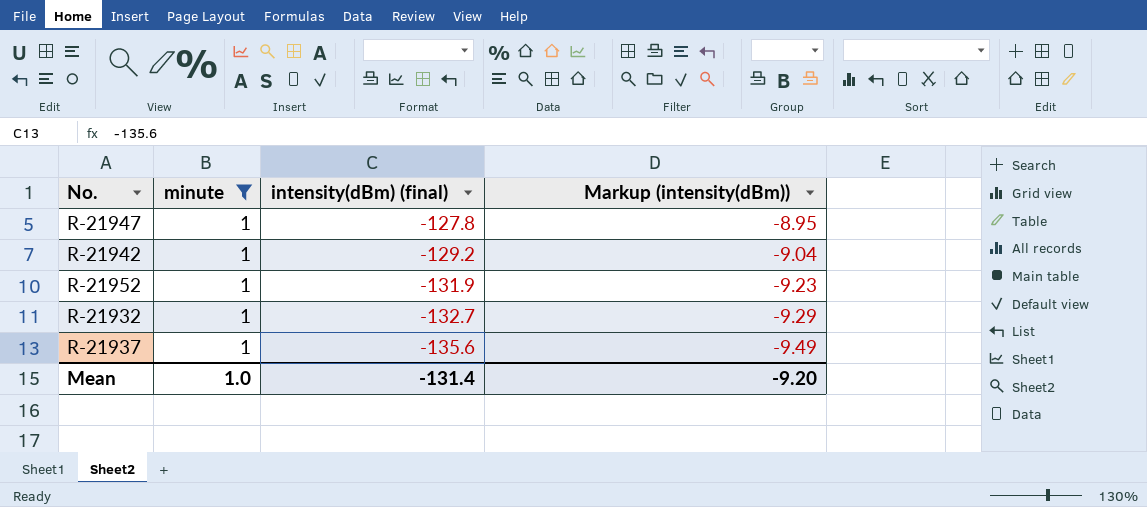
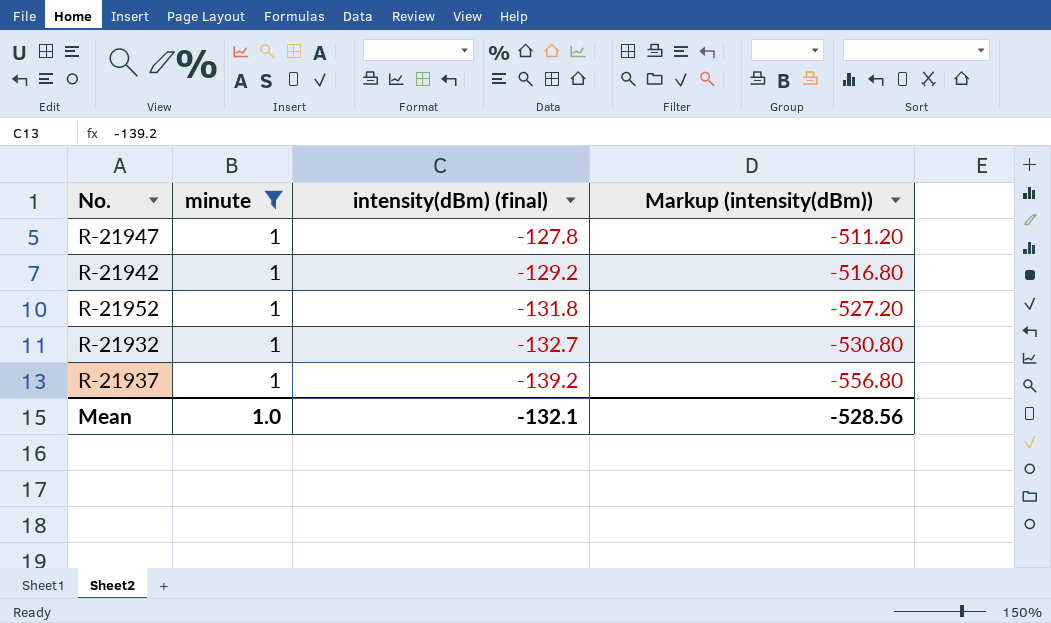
column Markup (intensity(dBm)) | formula: [intensity(dBm) (final)] * 0.07 -> [intensity(dBm) (final)] * 4
R-21952 | intensity(dBm) (final): -131.9 -> -131.8
R-21937 | intensity(dBm) (final): -135.6 -> -139.2
Mean | intensity(dBm) (final): -131.4 -> -132.1
Mean | Markup (intensity(dBm)): -9.20 -> -528.56

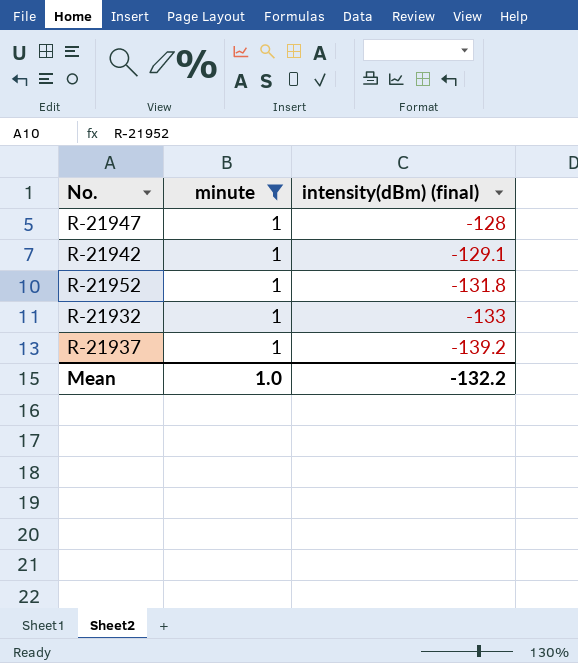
column Markup (intensity(dBm)) | formula: [intensity(dBm) (final)] * 4 -> none
R-21947 | intensity(dBm) (final): -127.8 -> -128
R-21942 | intensity(dBm) (final): -129.2 -> -129.1
R-21932 | intensity(dBm) (final): -132.7 -> -133
Mean | intensity(dBm) (final): -132.1 -> -132.2

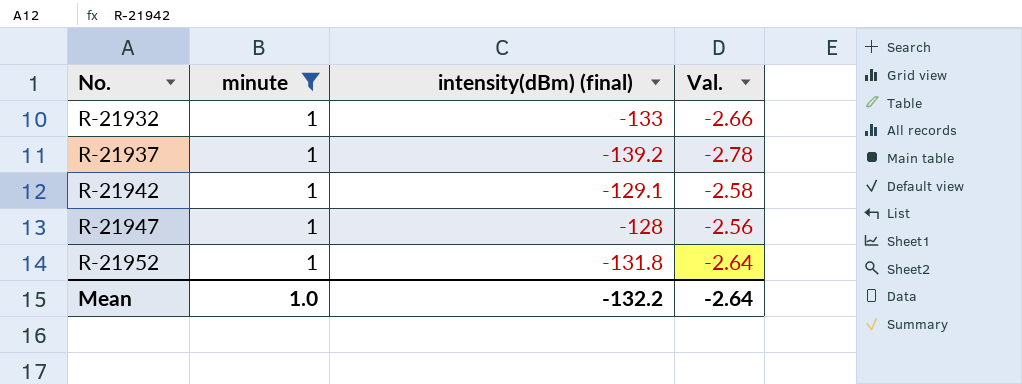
row order: intensity(dBm) (final) descending -> No. ascending
column Val. | formula: none -> [intensity(dBm) (final)] * 0.02

